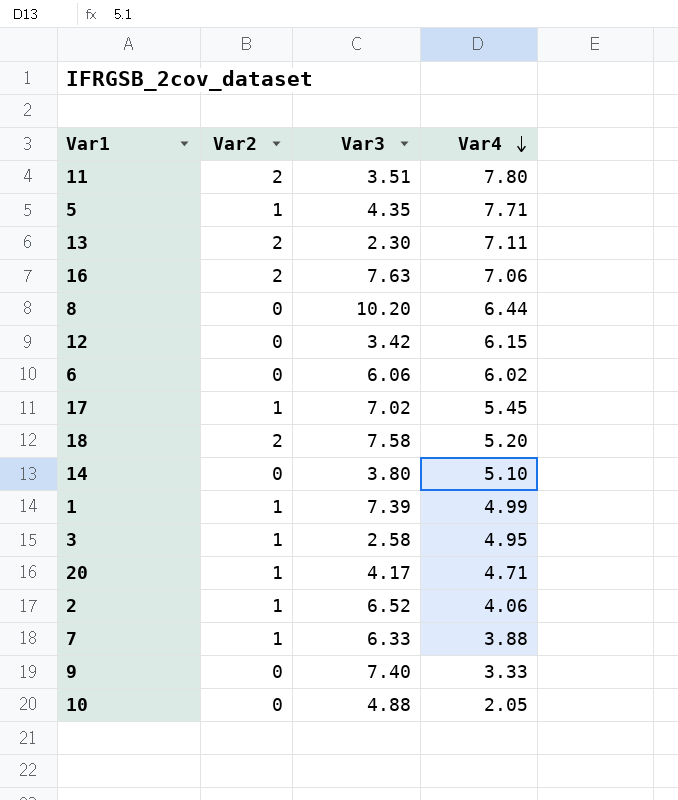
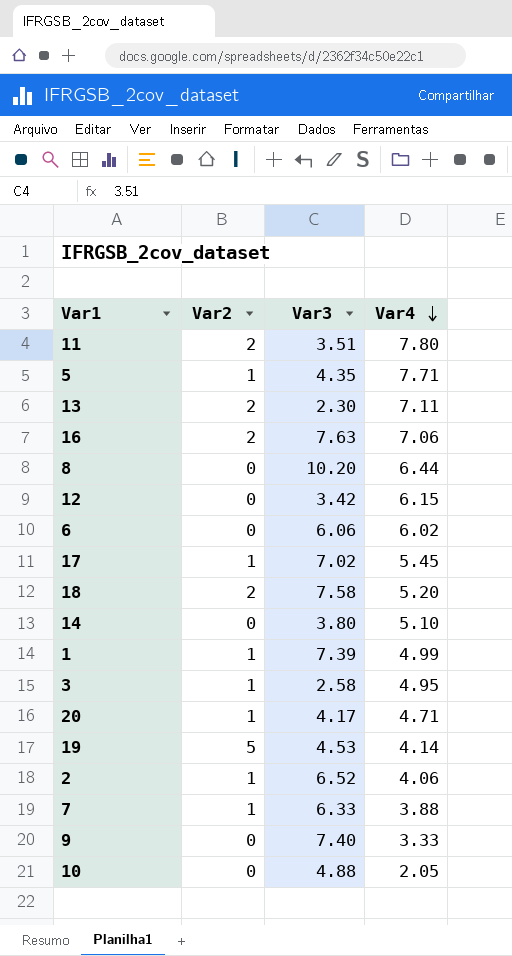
row 19: none -> 5 | 4.53 | 4.14

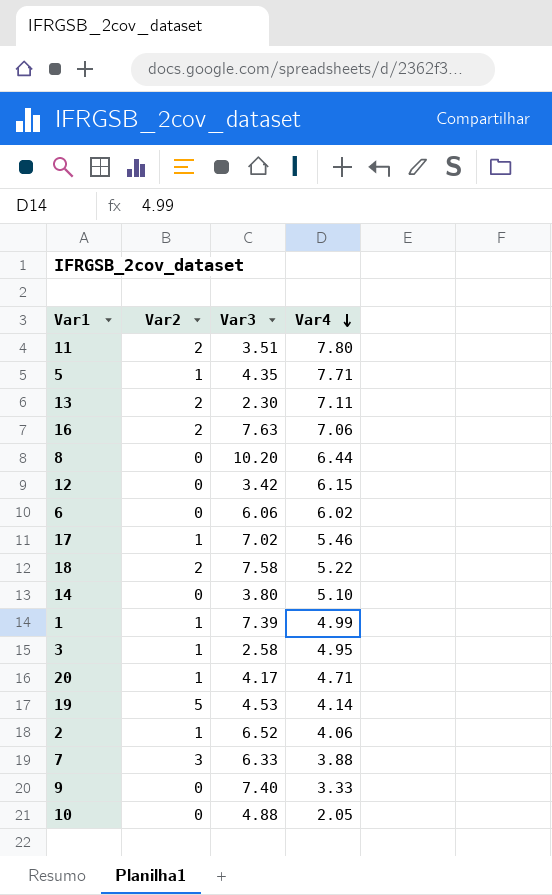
17 | Var4: 5.45 -> 5.46
18 | Var4: 5.20 -> 5.22
7 | Var2: 1 -> 3

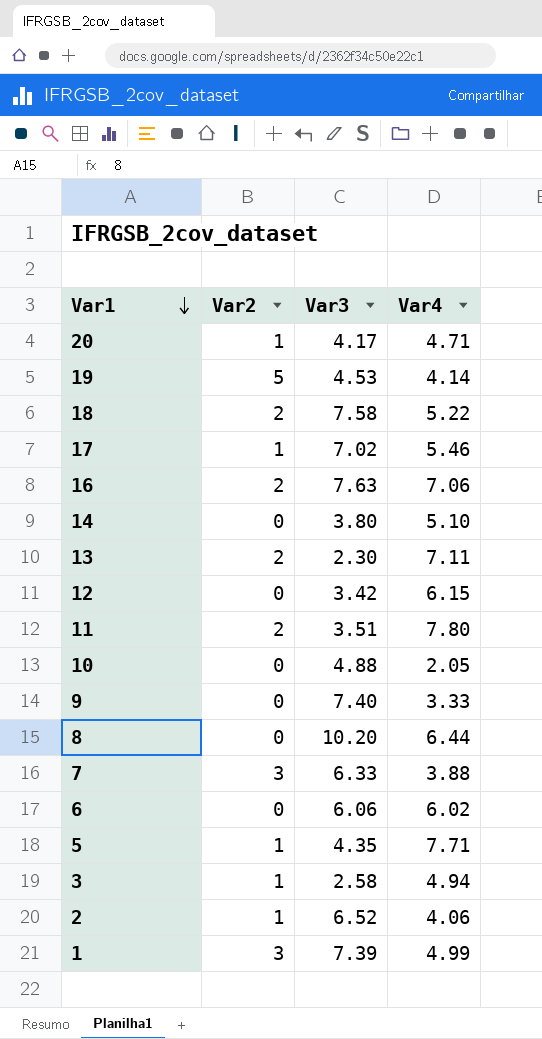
row order: Var4 descending -> Var1 descending
3 | Var4: 4.95 -> 4.94
1 | Var2: 1 -> 3

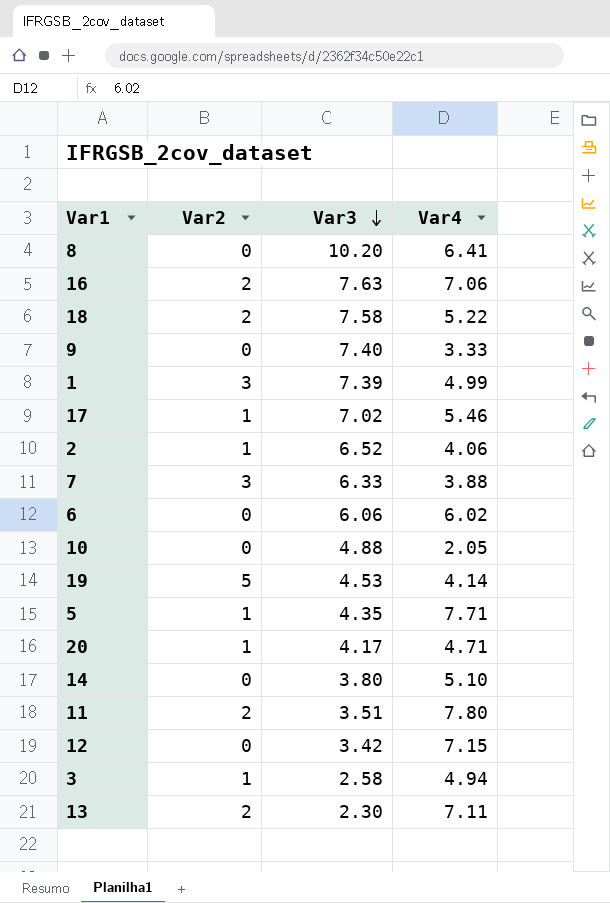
row order: Var1 descending -> Var3 descending
8 | Var4: 6.44 -> 6.41
12 | Var4: 6.15 -> 7.15

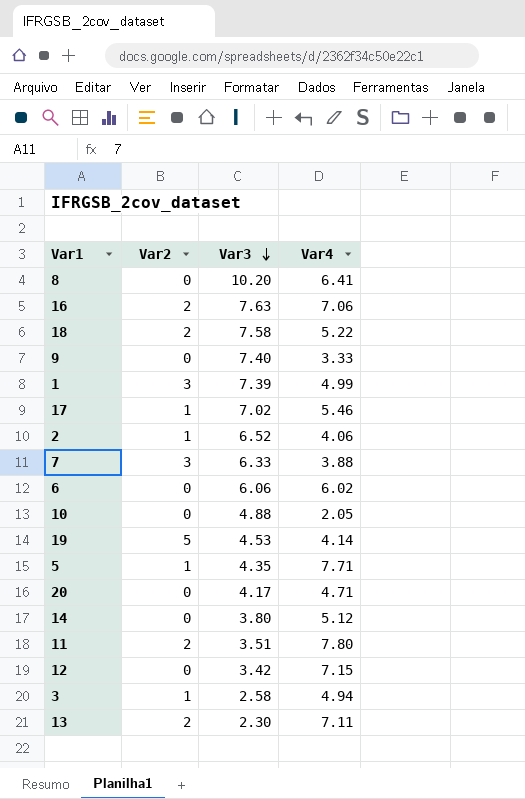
20 | Var2: 1 -> 0
14 | Var4: 5.10 -> 5.12

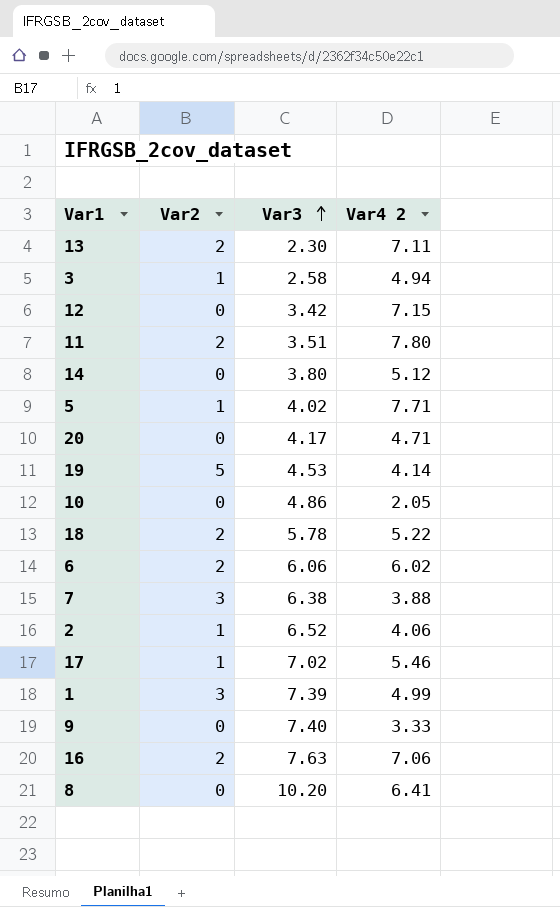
row order: Var3 descending -> Var3 ascending
column name: Var4 -> Var4 2
5 | Var3: 4.35 -> 4.02
10 | Var3: 4.88 -> 4.86
18 | Var3: 7.58 -> 5.78
6 | Var2: 0 -> 2
7 | Var3: 6.33 -> 6.38

